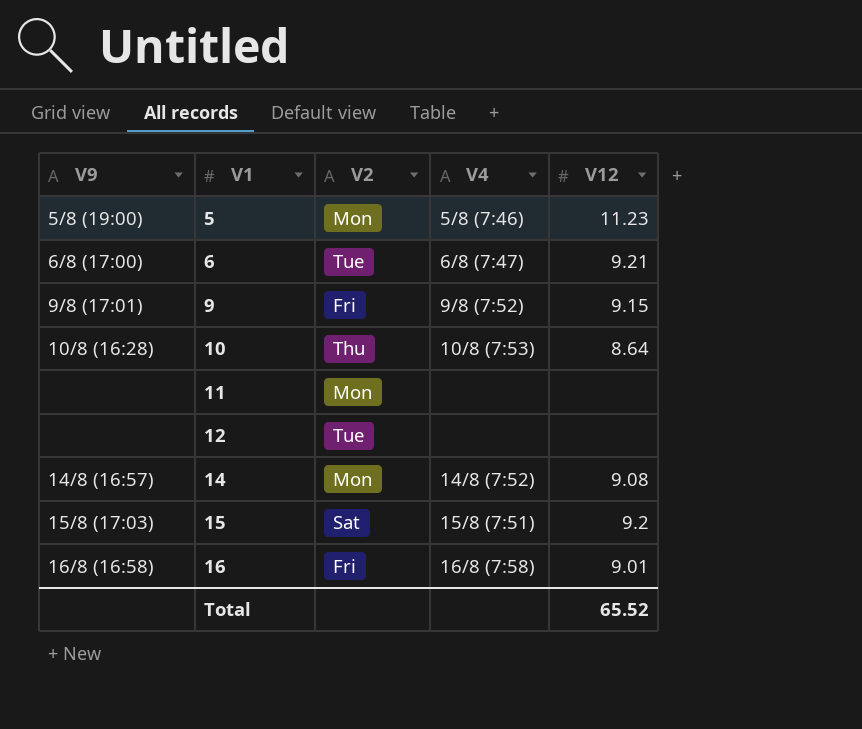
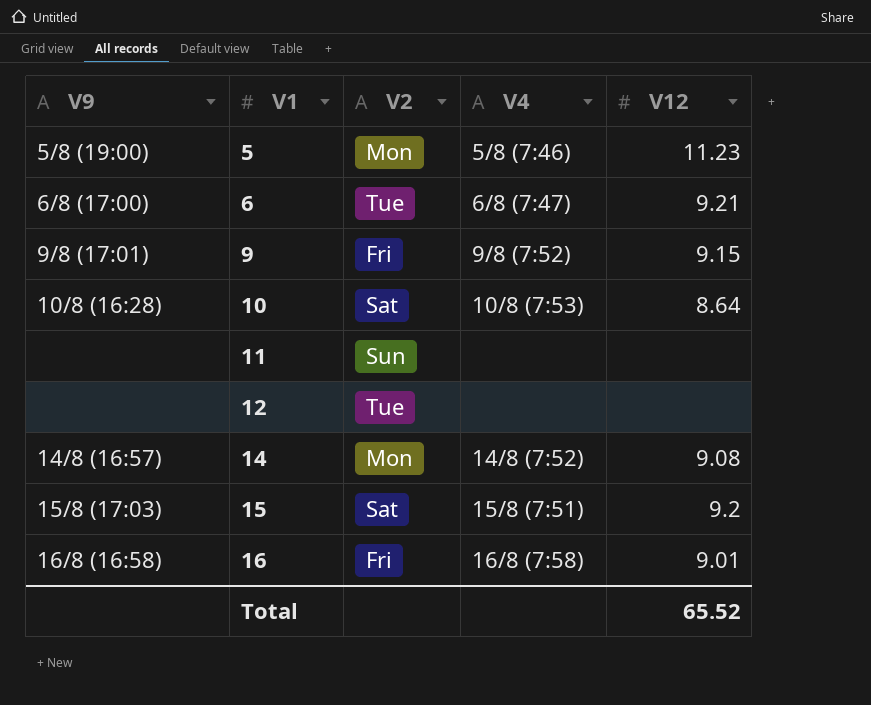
10 | V2: Thu -> Sat
11 | V2: Mon -> Sun

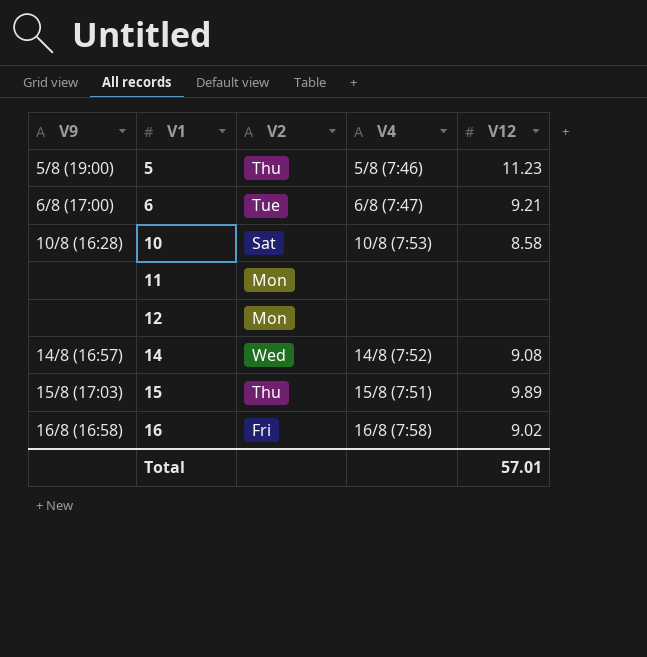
row 9: 9/8 (17:01) | Fri | 9/8 (7:52) | 9.15 -> none
5 | V2: Mon -> Thu
10 | V12: 8.64 -> 8.58
11 | V2: Sun -> Mon
12 | V2: Tue -> Mon
14 | V2: Mon -> Wed
15 | V2: Sat -> Thu
15 | V12: 9.2 -> 9.89
16 | V12: 9.01 -> 9.02
Total | V12: 65.52 -> 57.01

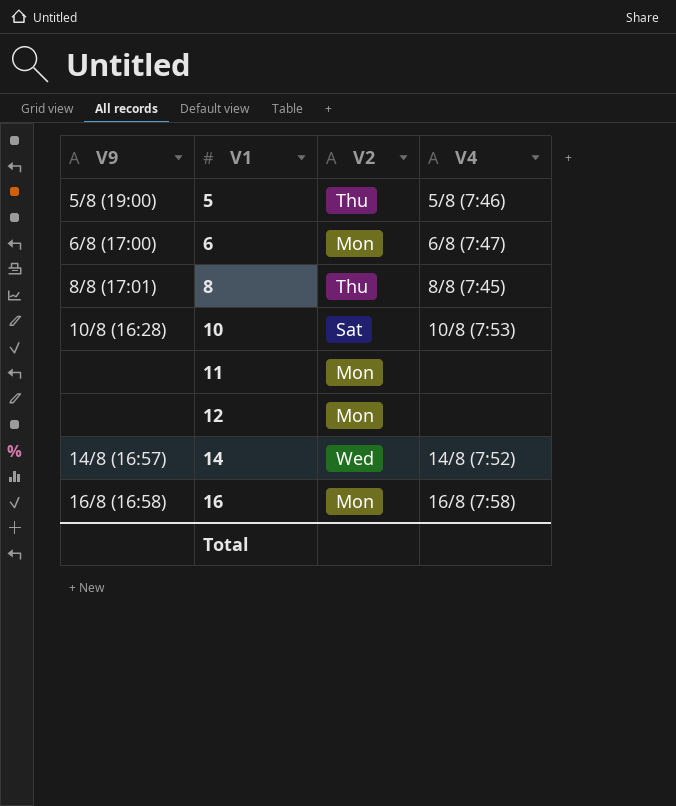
column V12 | position: 5 -> none
row 15: 15/8 (17:03) | Thu | 15/8 (7:51) | 9.89 -> none
6 | V2: Tue -> Mon
row 8: none -> 8/8 (17:01) | Thu | 8/8 (7:45)
16 | V2: Fri -> Mon

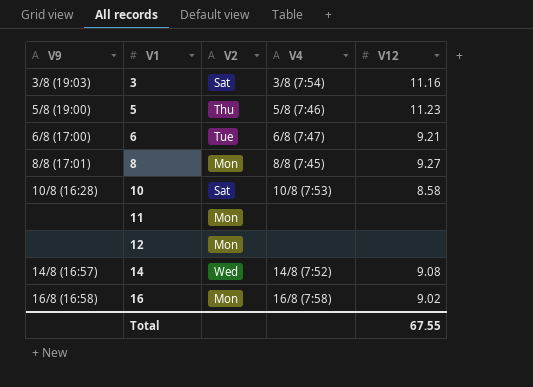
column V12 | position: none -> 5
row 3: none -> 3/8 (19:03) | Sat | 3/8 (7:54) | 11.16
6 | V2: Mon -> Tue
8 | V2: Thu -> Mon

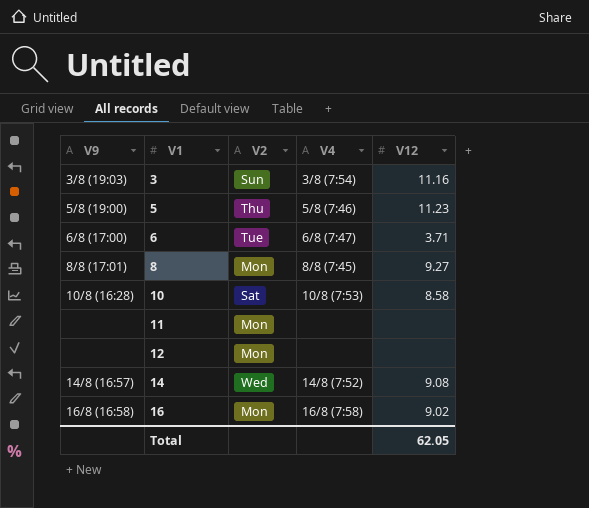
3 | V2: Sat -> Sun
6 | V12: 9.21 -> 3.71
Total | V12: 67.55 -> 62.05

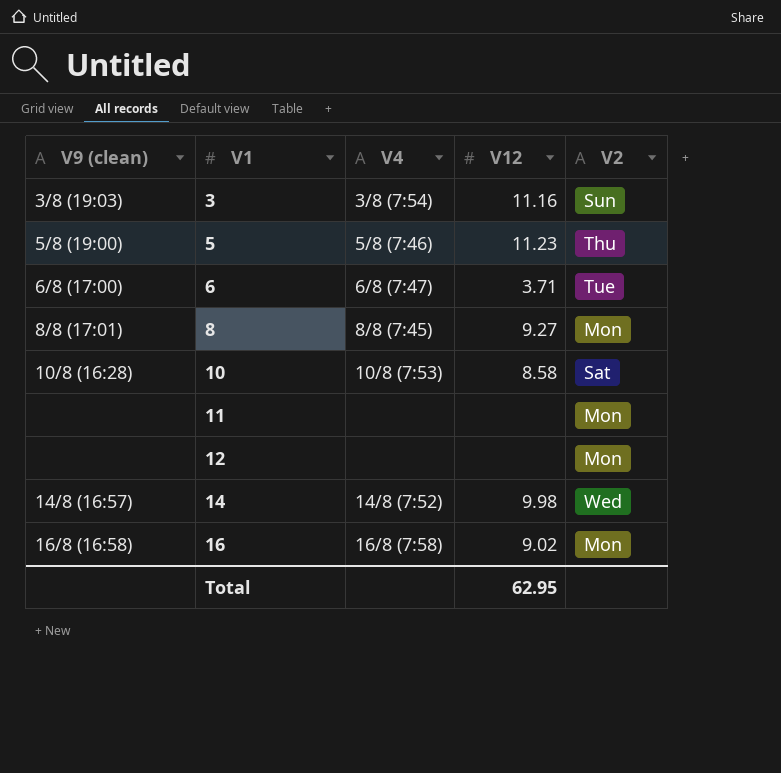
column name: V9 -> V9 (clean)
column V2 | position: 3 -> 5
14 | V12: 9.08 -> 9.98
Total | V12: 62.05 -> 62.95

